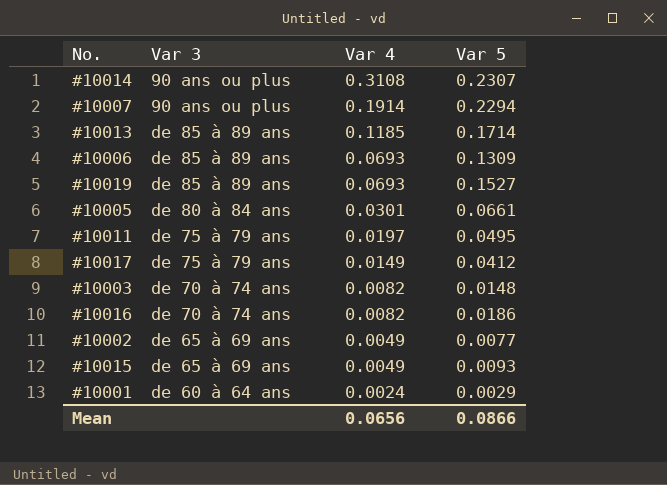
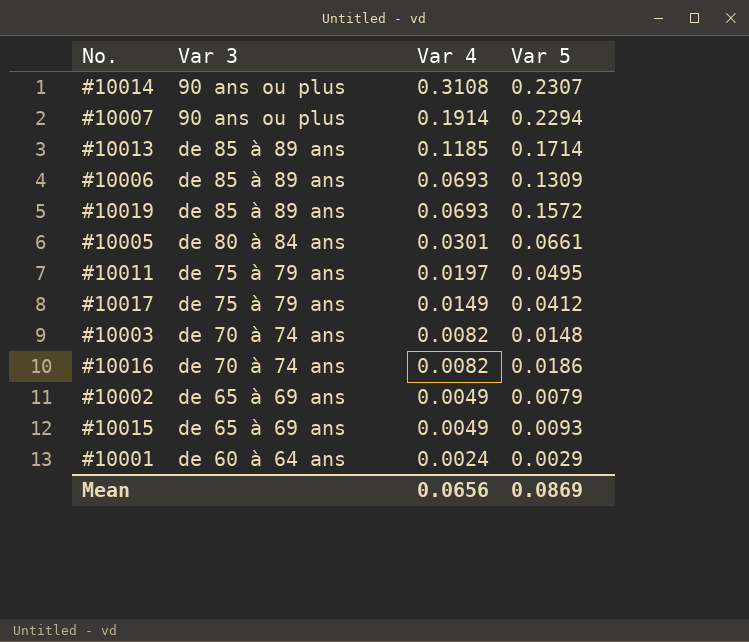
#10019 | Var 5: 0.1527 -> 0.1572
#10002 | Var 5: 0.0077 -> 0.0079
Mean | Var 5: 0.0866 -> 0.0869

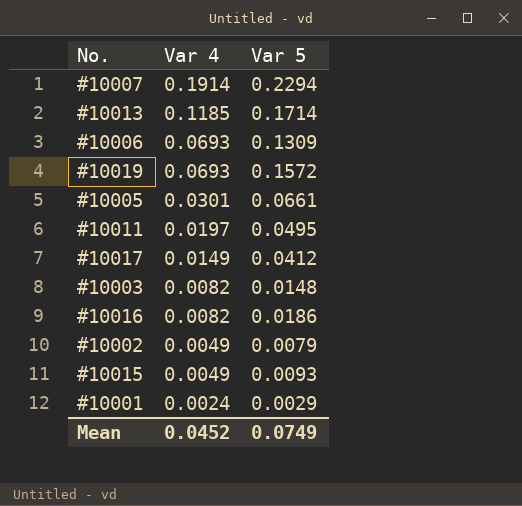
column Var 3 | position: 2 -> none
row #10014: 90 ans ou plus | 0.3108 | 0.2307 -> none
Mean | Var 4: 0.0656 -> 0.0452
Mean | Var 5: 0.0869 -> 0.0749

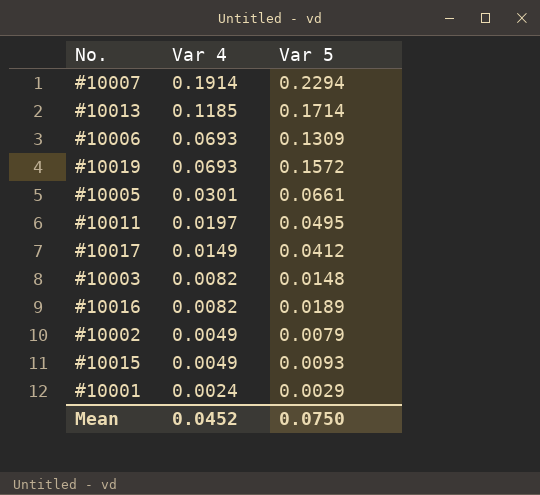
#10016 | Var 5: 0.0186 -> 0.0189
Mean | Var 5: 0.0749 -> 0.0750

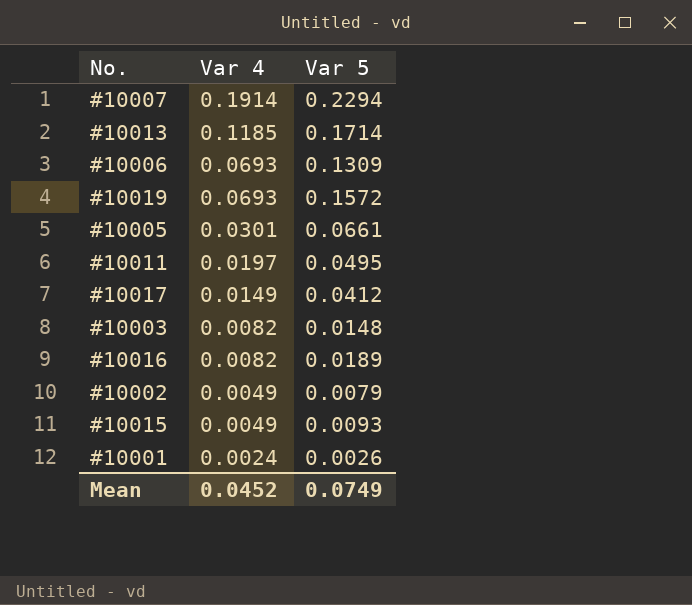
#10001 | Var 5: 0.0029 -> 0.0026
Mean | Var 5: 0.0750 -> 0.0749

